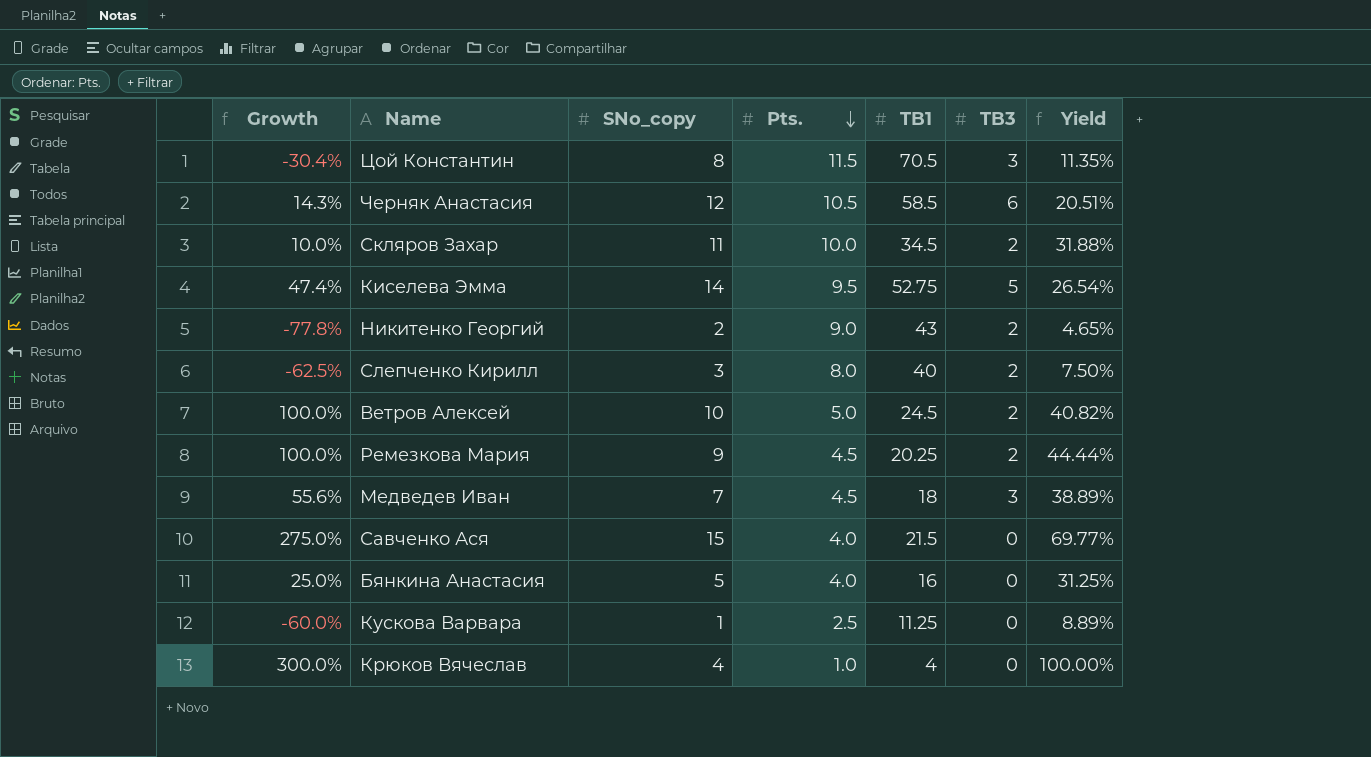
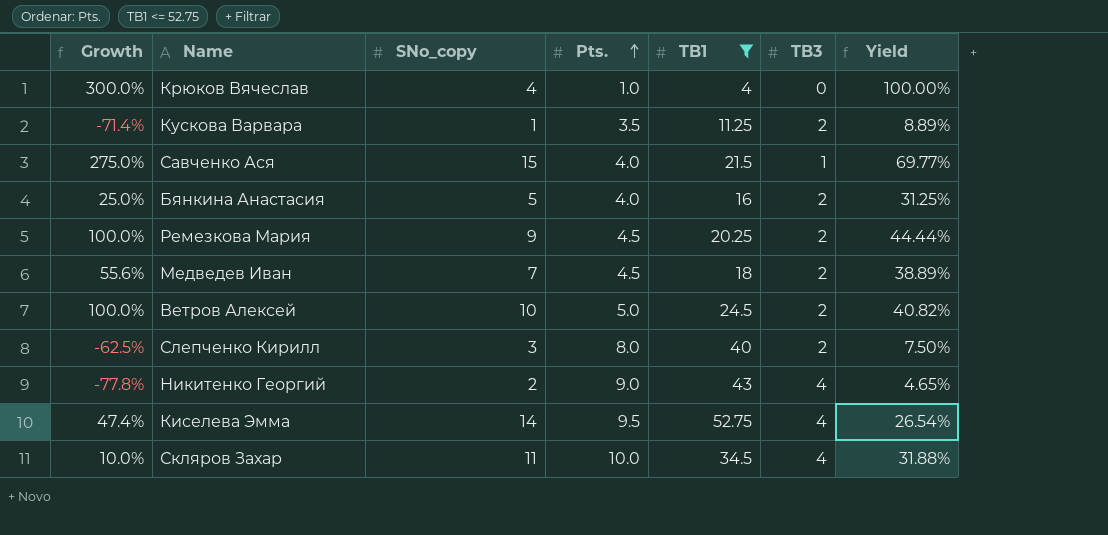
filter: none -> TB1 <= 52.75
row order: Pts. descending -> Pts. ascending
Кускова Варвара | Growth: -60.0% -> -71.4%
Кускова Варвара | Pts.: 2.5 -> 3.5
Кускова Варвара | TB3: 0 -> 2
Савченко Ася | TB3: 0 -> 1
Бянкина Анастасия | TB3: 0 -> 2
Медведев Иван | TB3: 3 -> 2
Никитенко Георгий | TB3: 2 -> 4
Киселева Эмма | TB3: 5 -> 4
Скляров Захар | TB3: 2 -> 4

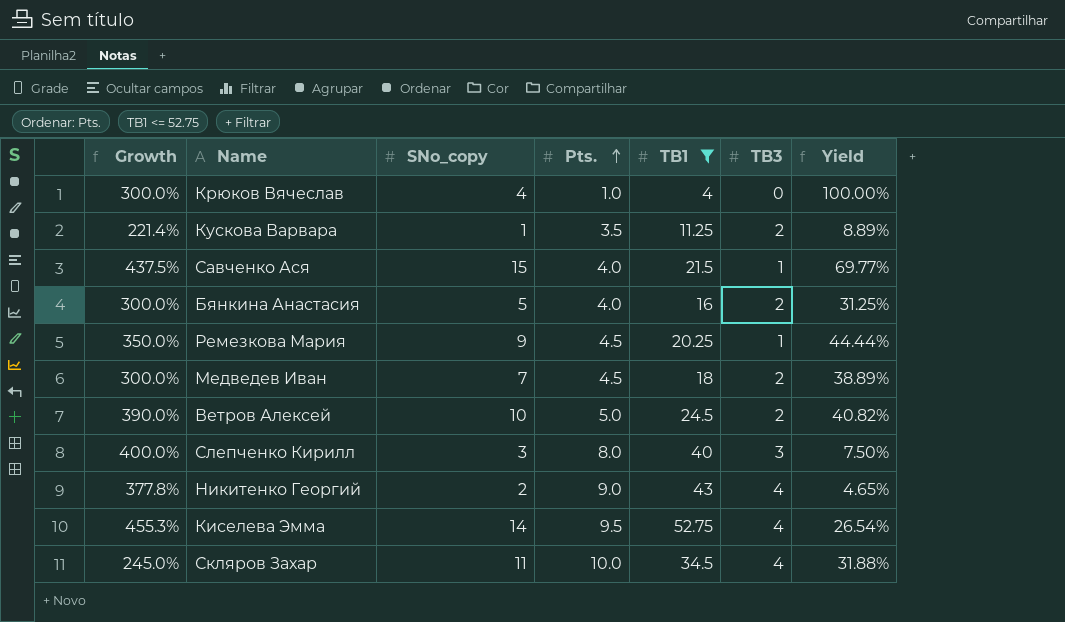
column Growth | formula: ([SNo_copy] - [Pts.]) / [Pts.] -> ([TB1] - [Pts.]) / [Pts.]
Ремезкова Мария | TB3: 2 -> 1
Слепченко Кирилл | TB3: 2 -> 3

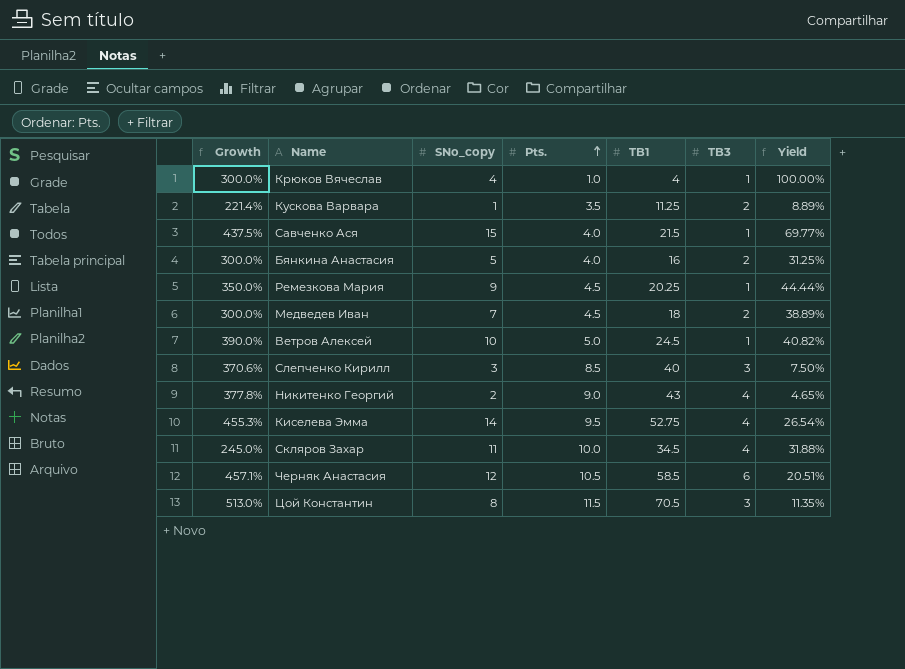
filter: TB1 <= 52.75 -> none
Крюков Вячеслав | TB3: 0 -> 1
Ветров Алексей | TB3: 2 -> 1
Слепченко Кирилл | Growth: 400.0% -> 370.6%
Слепченко Кирилл | Pts.: 8.0 -> 8.5

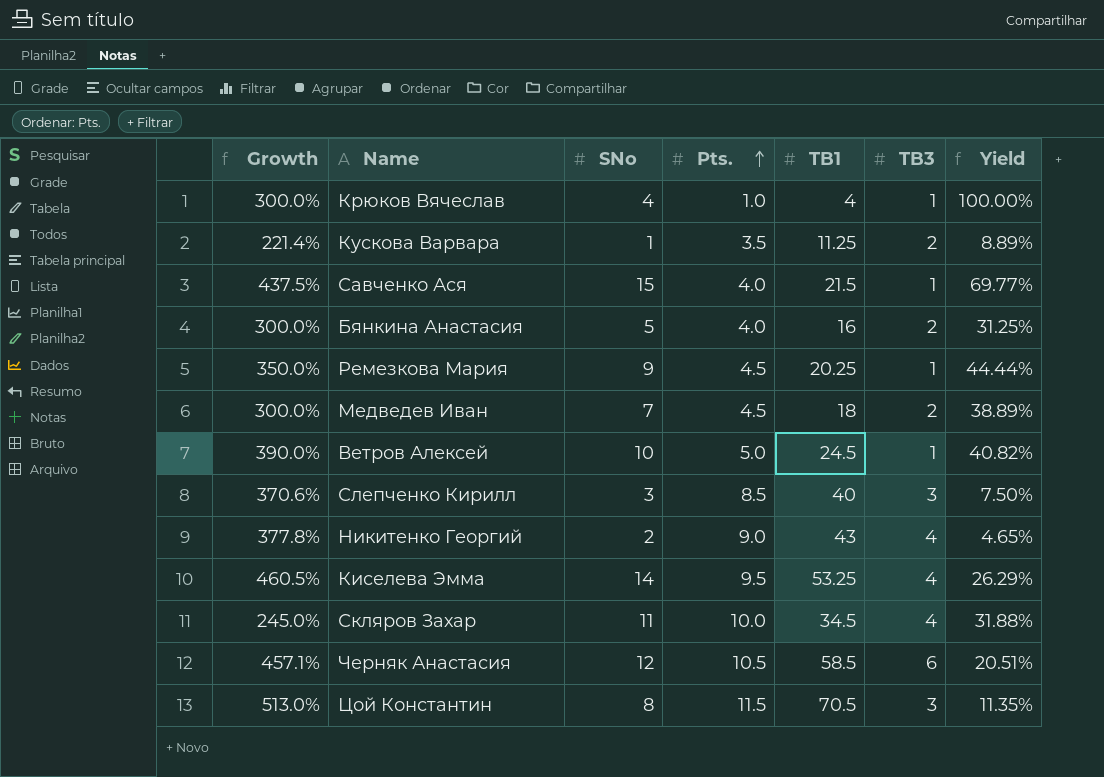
column name: SNo_copy -> SNo
Киселева Эмма | Growth: 455.3% -> 460.5%
Киселева Эмма | TB1: 52.75 -> 53.25
Киселева Эмма | Yield: 26.54% -> 26.29%

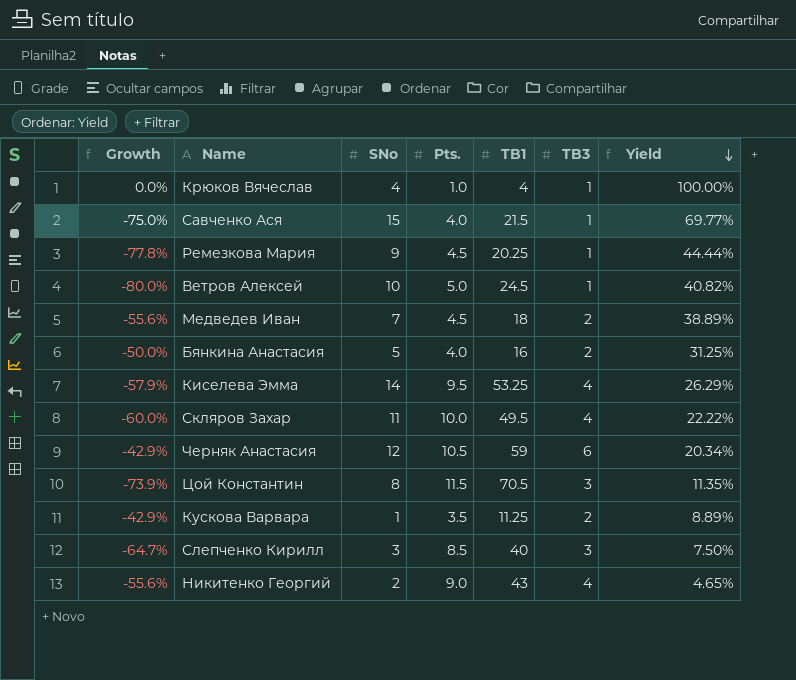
row order: Pts. ascending -> Yield descending
column Growth | formula: ([TB1] - [Pts.]) / [Pts.] -> ([TB3] - [Pts.]) / [Pts.]
Скляров Захар | TB1: 34.5 -> 49.5
Скляров Захар | Yield: 31.88% -> 22.22%
Черняк Анастасия | TB1: 58.5 -> 59
Черняк Анастасия | Yield: 20.51% -> 20.34%

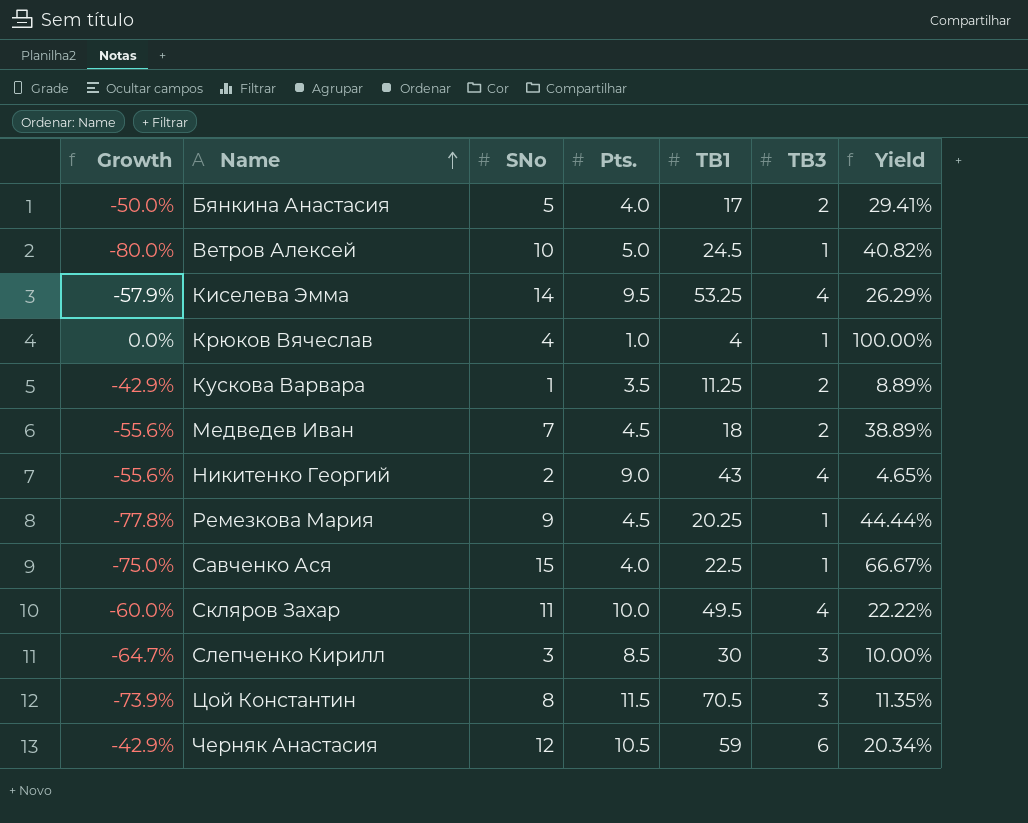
row order: Yield descending -> Name ascending
Бянкина Анастасия | TB1: 16 -> 17
Бянкина Анастасия | Yield: 31.25% -> 29.41%
Савченко Ася | TB1: 21.5 -> 22.5
Савченко Ася | Yield: 69.77% -> 66.67%
Слепченко Кирилл | TB1: 40 -> 30
Слепченко Кирилл | Yield: 7.50% -> 10.00%

